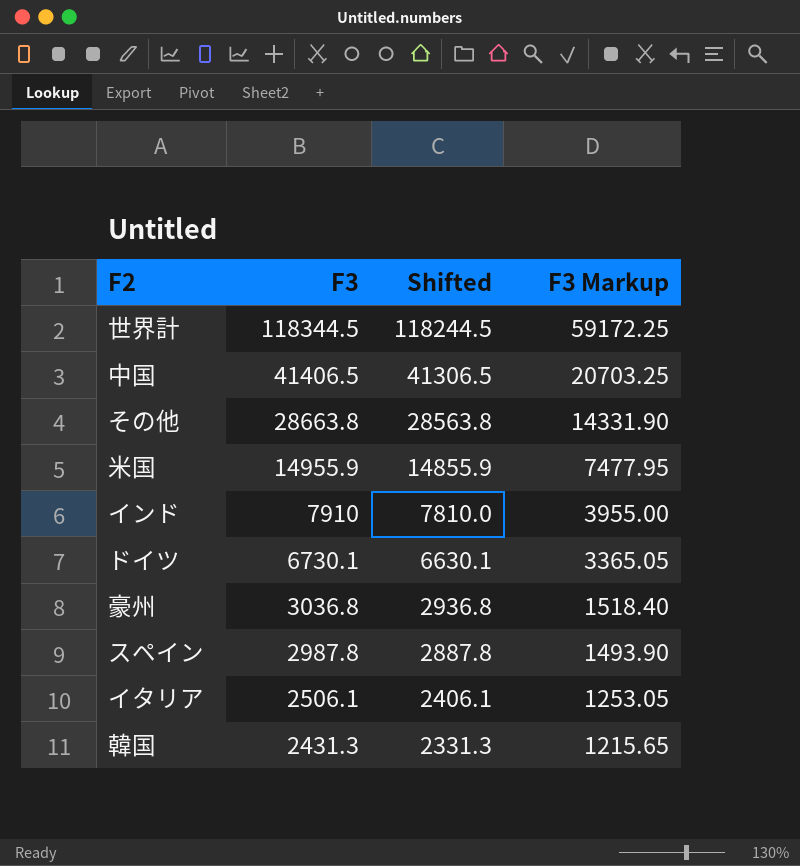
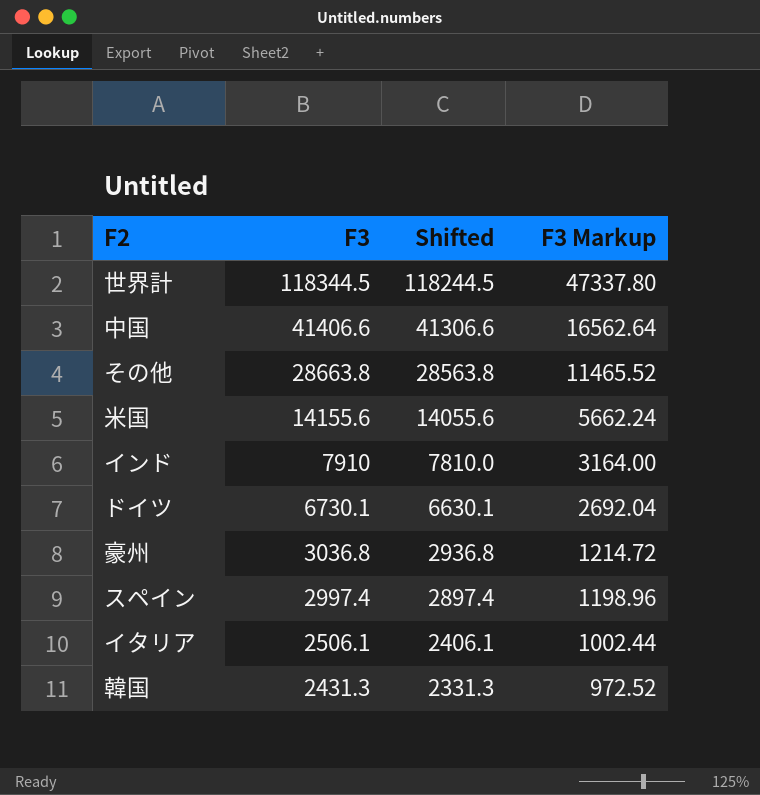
column F3 Markup | formula: [F3] * 0.5 -> [F3] * 0.4
中国 | F3: 41406.5 -> 41406.6
中国 | Shifted: 41306.5 -> 41306.6
米国 | F3: 14955.9 -> 14155.6
米国 | Shifted: 14855.9 -> 14055.6
スペイン | F3: 2987.8 -> 2997.4
スペイン | Shifted: 2887.8 -> 2897.4

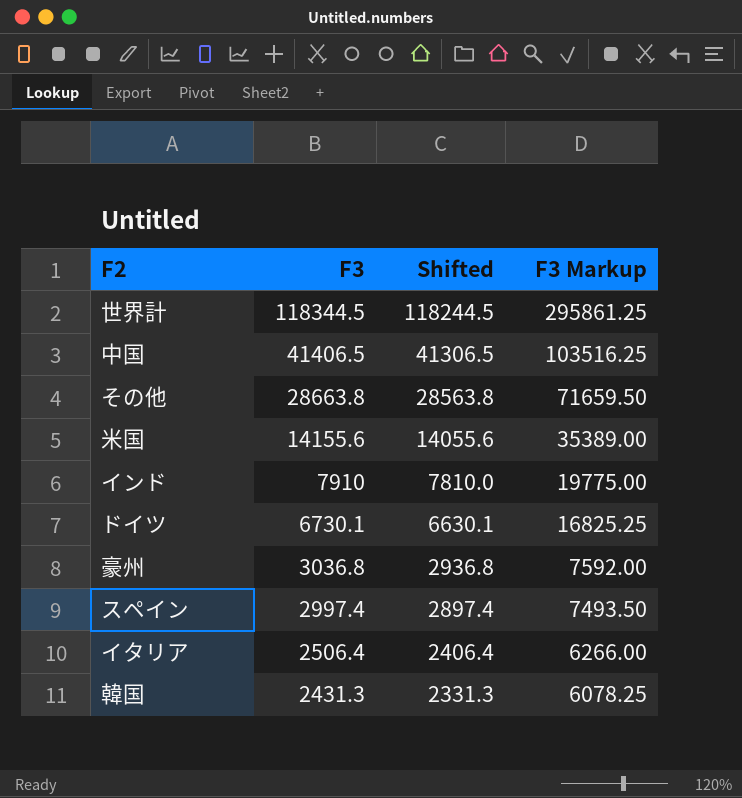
column F3 Markup | formula: [F3] * 0.4 -> [F3] * 2.5
中国 | F3: 41406.6 -> 41406.5
中国 | Shifted: 41306.6 -> 41306.5
イタリア | F3: 2506.1 -> 2506.4
イタリア | Shifted: 2406.1 -> 2406.4

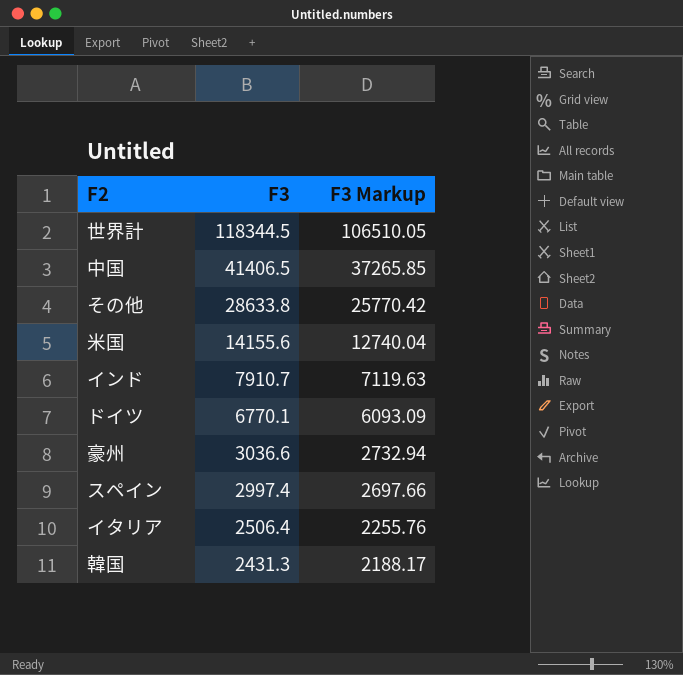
column Shifted | formula: [F3] - 100 -> none
column F3 Markup | formula: [F3] * 2.5 -> [F3] * 0.9
その他 | F3: 28663.8 -> 28633.8
インド | F3: 7910 -> 7910.7
ドイツ | F3: 6730.1 -> 6770.1
豪州 | F3: 3036.8 -> 3036.6

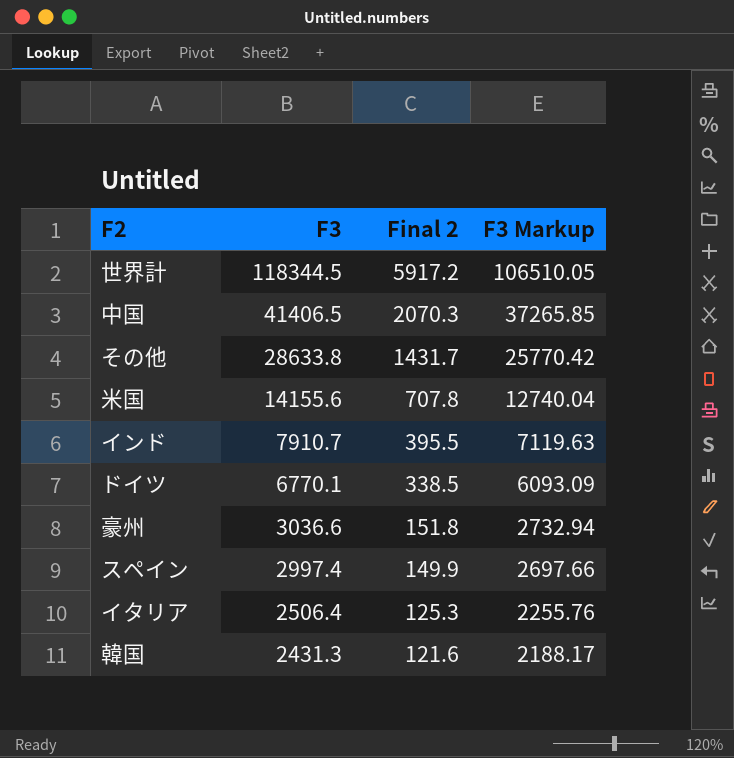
column Final 2 | formula: none -> [F3] * 0.05

